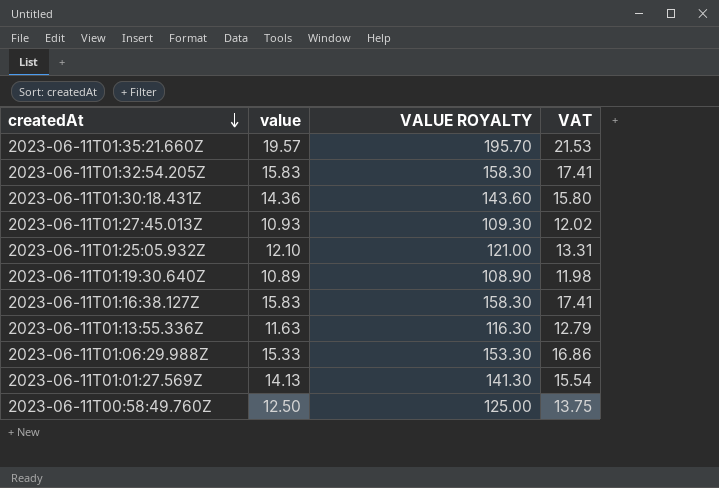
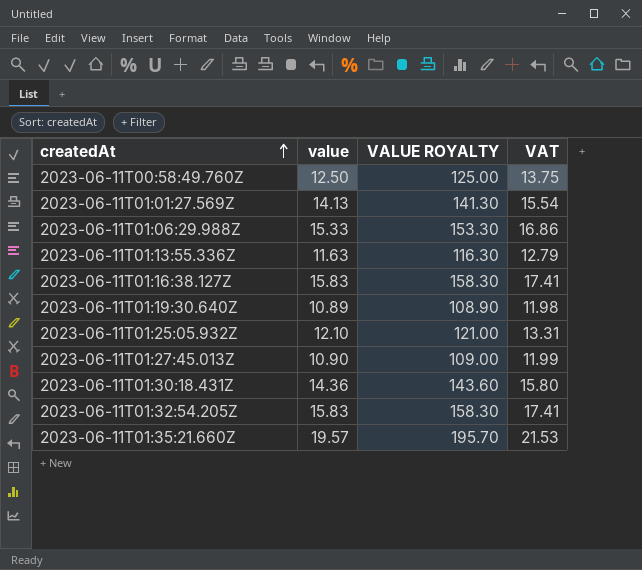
row order: createdAt descending -> createdAt ascending
2023-06-11T01:27:45.013Z | value: 10.93 -> 10.90
2023-06-11T01:27:45.013Z | VALUE ROYALTY: 109.30 -> 109.00
2023-06-11T01:27:45.013Z | VAT: 12.02 -> 11.99

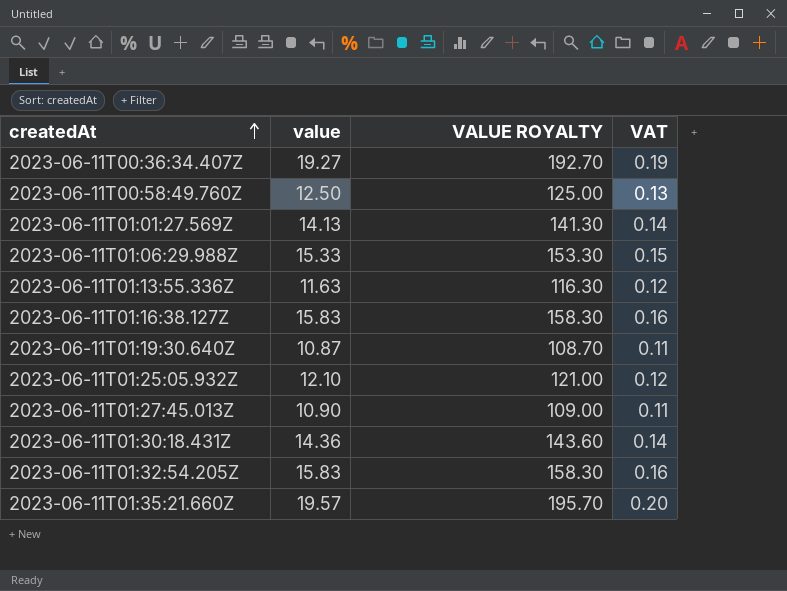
column VAT | formula: [value] * 1.1 -> [value] * 0.01
row 2023-06-11T00:36:34.407Z: none -> 19.27 | 192.70 | 0.19
2023-06-11T01:19:30.640Z | value: 10.89 -> 10.87
2023-06-11T01:19:30.640Z | VALUE ROYALTY: 108.90 -> 108.70

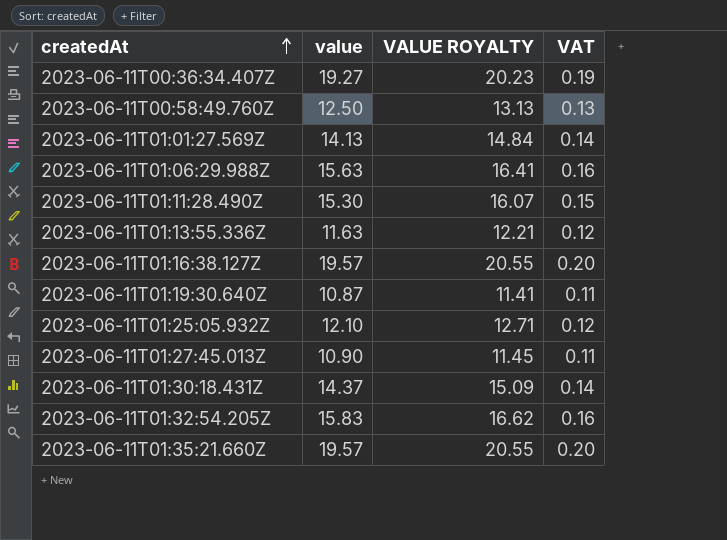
column VALUE ROYALTY | formula: [value] * 10 -> [value] * 1.05
2023-06-11T01:06:29.988Z | value: 15.33 -> 15.63
2023-06-11T01:06:29.988Z | VAT: 0.15 -> 0.16
row 2023-06-11T01:11:28.490Z: none -> 15.30 | 16.07 | 0.15
2023-06-11T01:16:38.127Z | value: 15.83 -> 19.57
2023-06-11T01:16:38.127Z | VAT: 0.16 -> 0.20
2023-06-11T01:30:18.431Z | value: 14.36 -> 14.37

